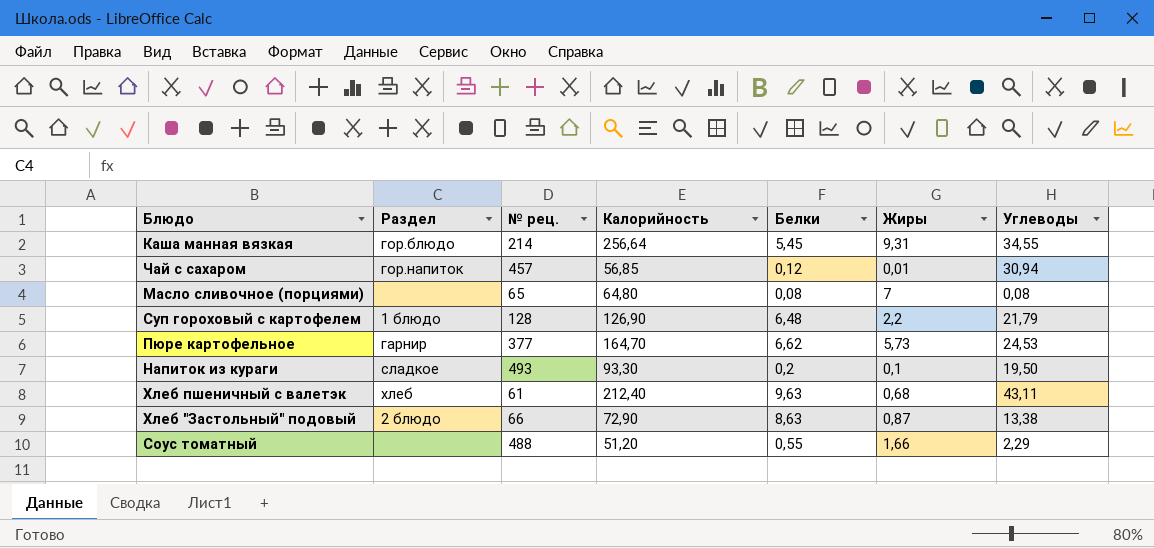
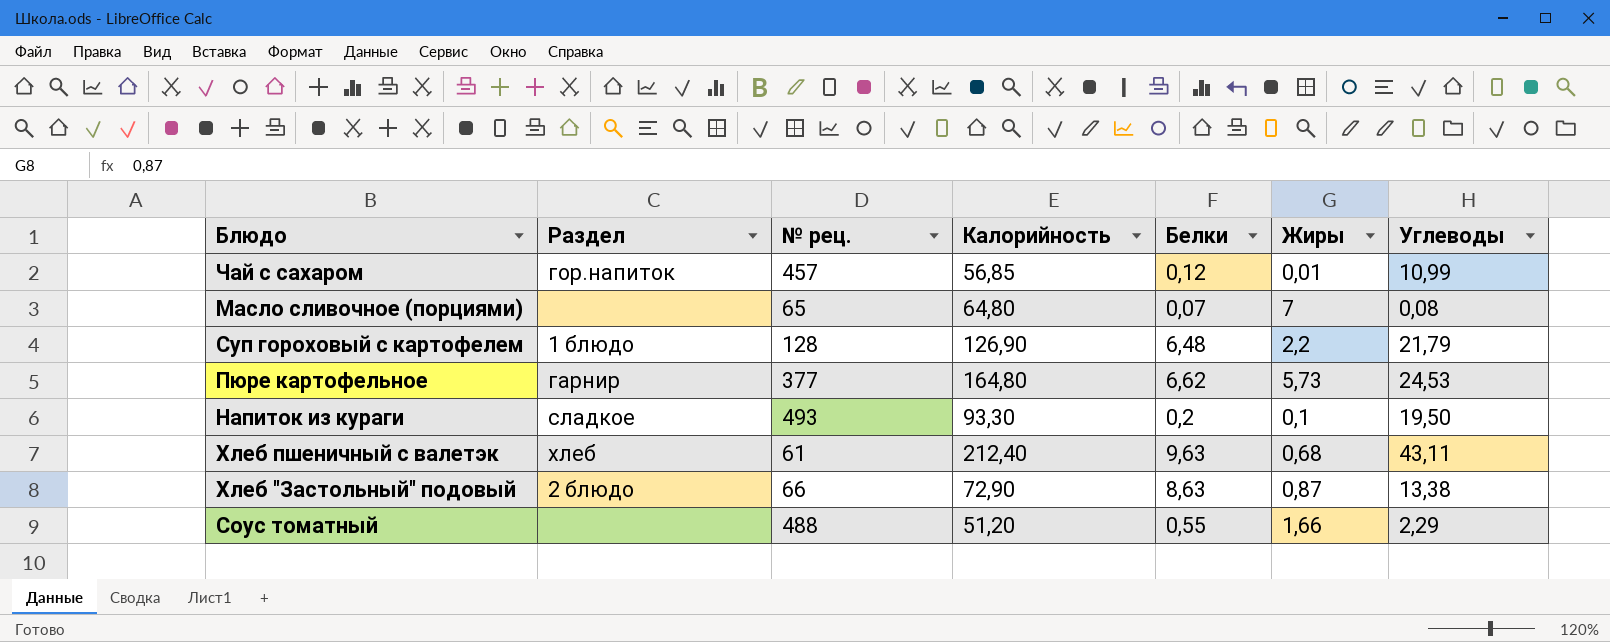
row Каша манная вязкая: гор.блюдо | 214 | 256,64 | 5,45 | 9,31 | 34,55 -> none
Чай с сахаром | Углеводы: 30,94 -> 10,99
Масло сливочное (порциями) | Белки: 0,08 -> 0,07
Пюре картофельное | Калорийность: 164,70 -> 164,80

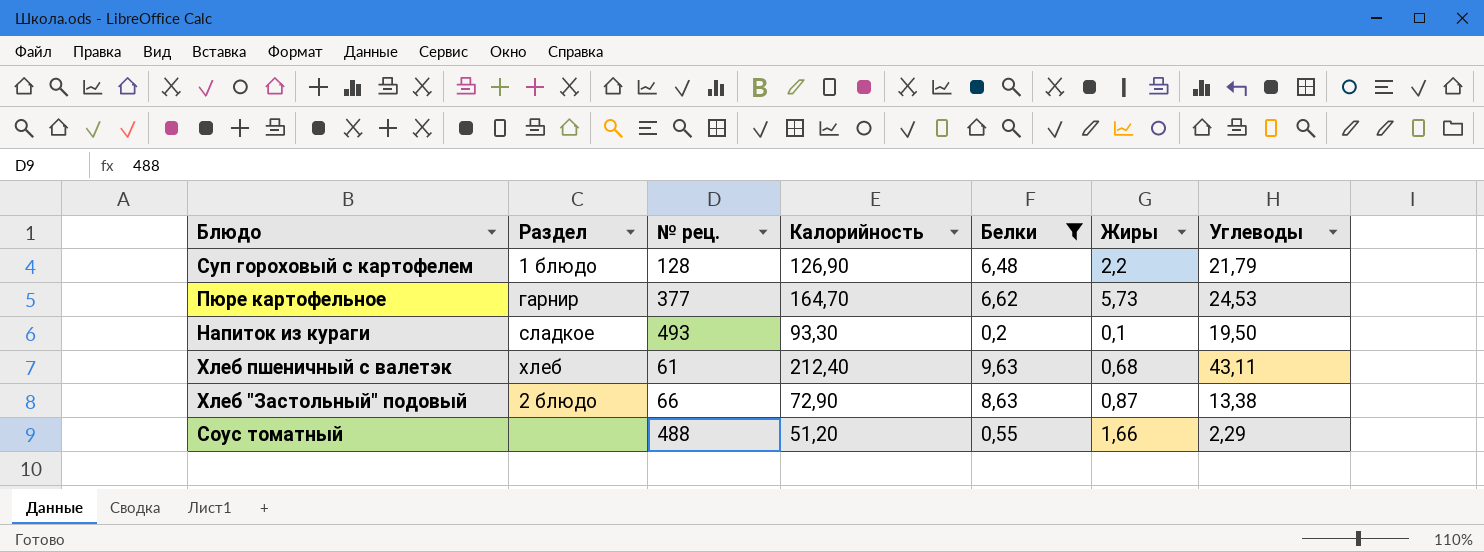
filter: none -> Белки >= 0,2
Пюре картофельное | Калорийность: 164,80 -> 164,70

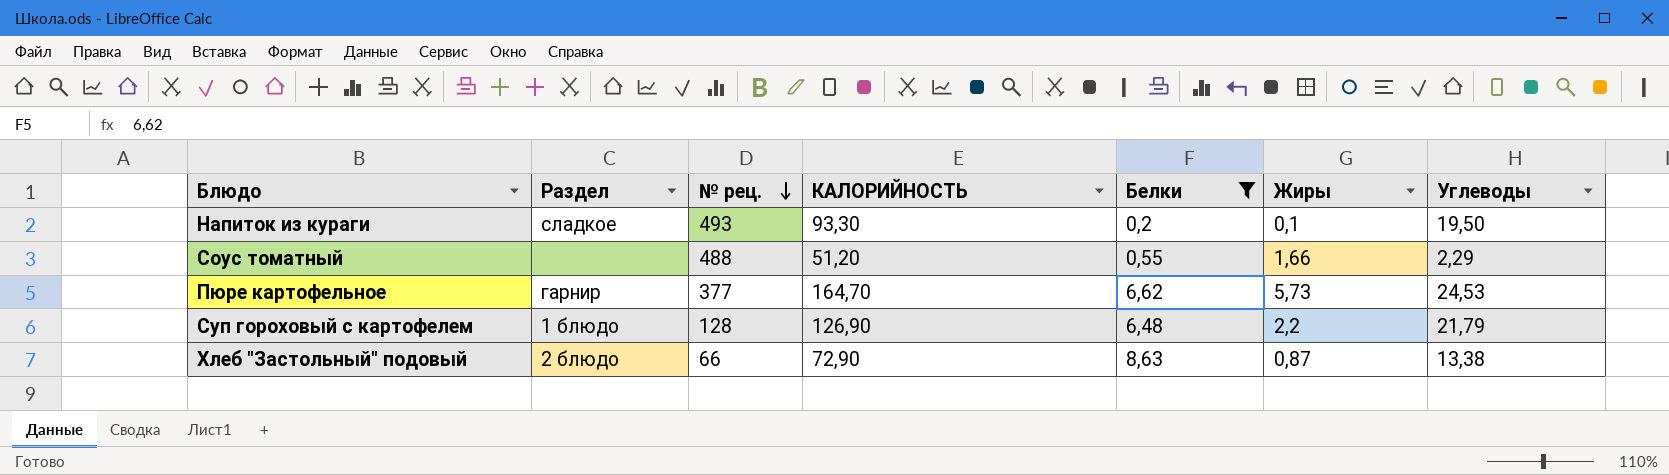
row order: none -> № рец. descending
column name: Калорийность -> КАЛОРИЙНОСТЬ
row Хлеб пшеничный с валетэк: хлеб | 61 | 212,40 | 9,63 | 0,68 | 43,11 -> none

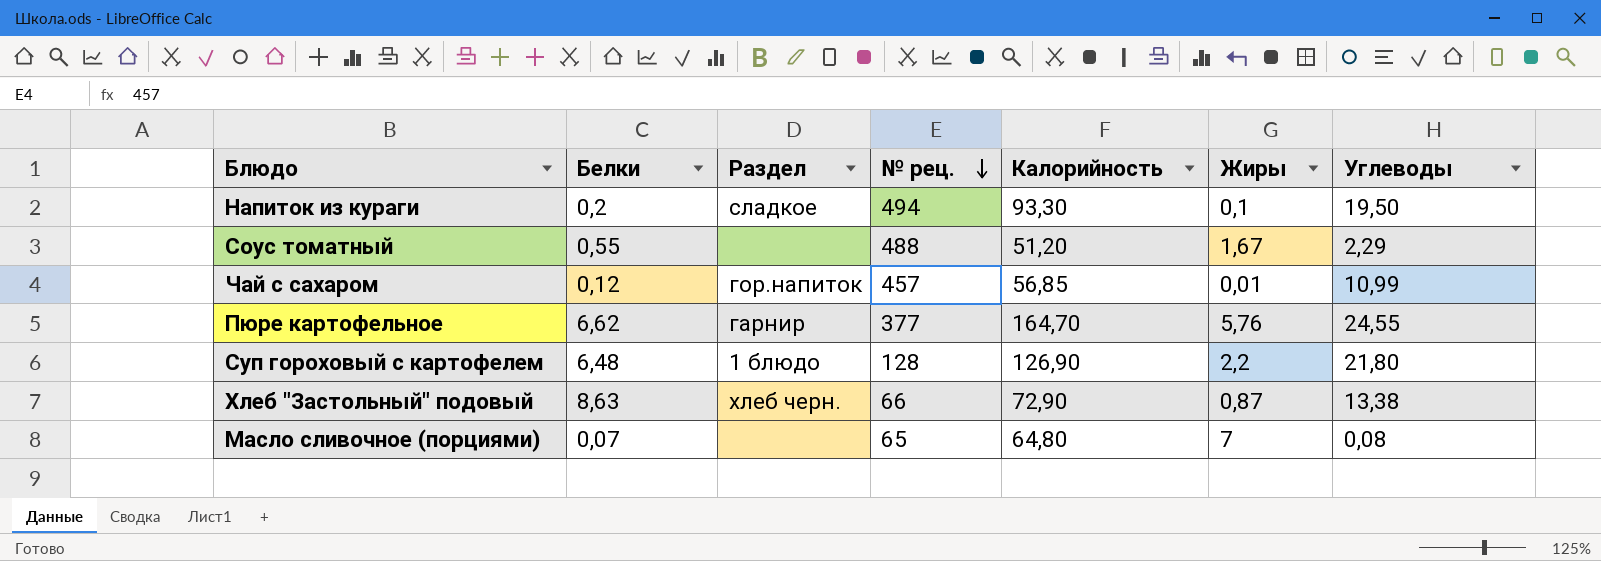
filter: Белки >= 0,2 -> none
column Белки | position: 5 -> 2
column name: КАЛОРИЙНОСТЬ -> Калорийность
Напиток из кураги | № рец.: 493 -> 494
Соус томатный | Жиры: 1,66 -> 1,67
Пюре картофельное | Жиры: 5,73 -> 5,76
Пюре картофельное | Углеводы: 24,53 -> 24,55
Суп гороховый с картофелем | Углеводы: 21,79 -> 21,80
Хлеб "Застольный" подовый | Раздел: 2 блюдо -> хлеб черн.

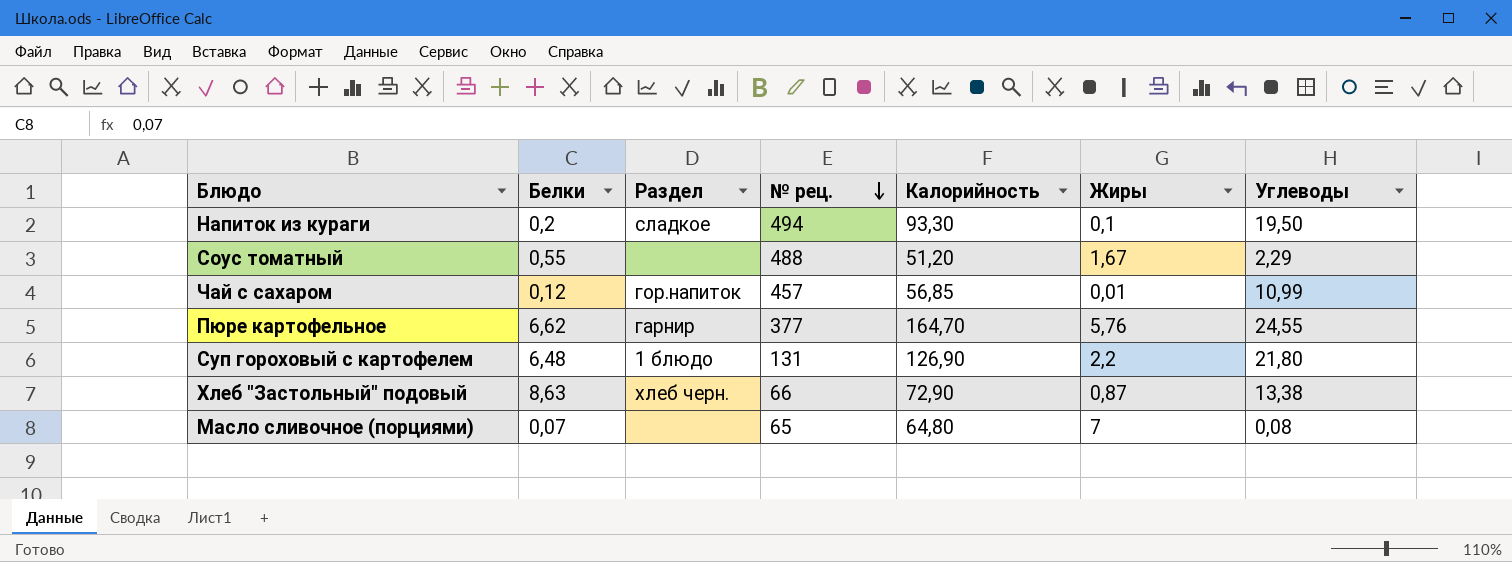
Суп гороховый с картофелем | № рец.: 128 -> 131

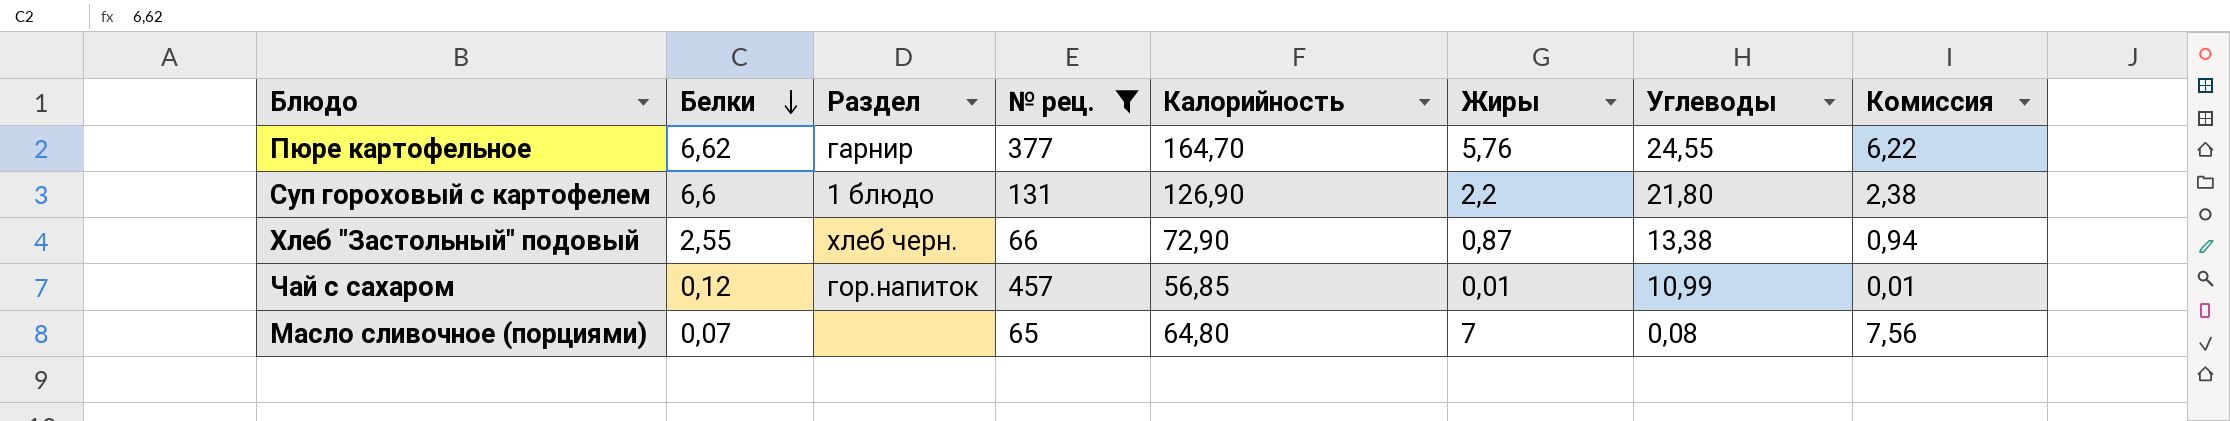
filter: none -> № рец. <= 457
row order: № рец. descending -> Белки descending
column Комиссия | formula: none -> [Жиры] * 1,08
Суп гороховый с картофелем | Белки: 6,48 -> 6,6
Хлеб "Застольный" подовый | Белки: 8,63 -> 2,55

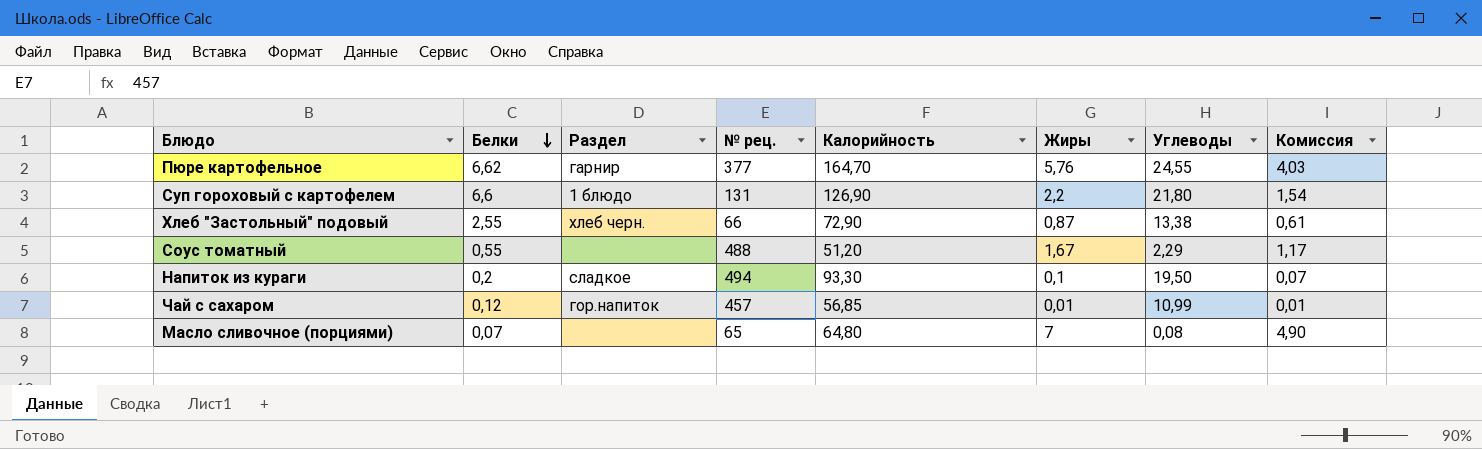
filter: № рец. <= 457 -> none
column Комиссия | formula: [Жиры] * 1,08 -> [Жиры] * 0,7

